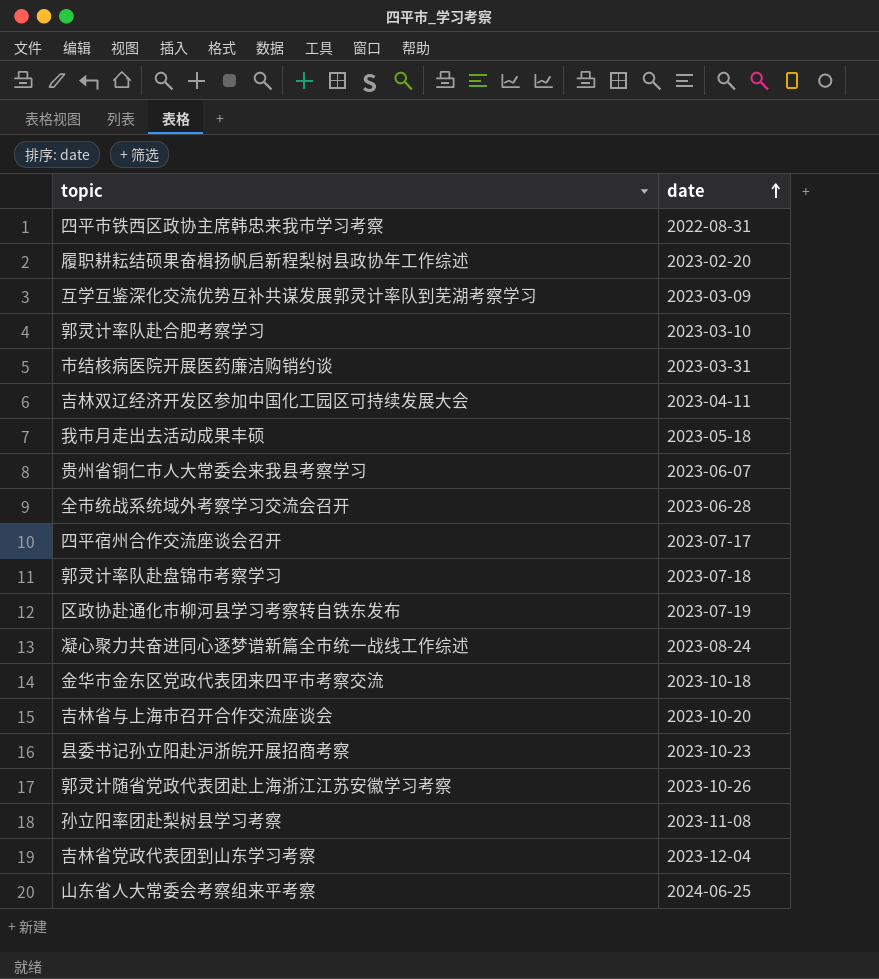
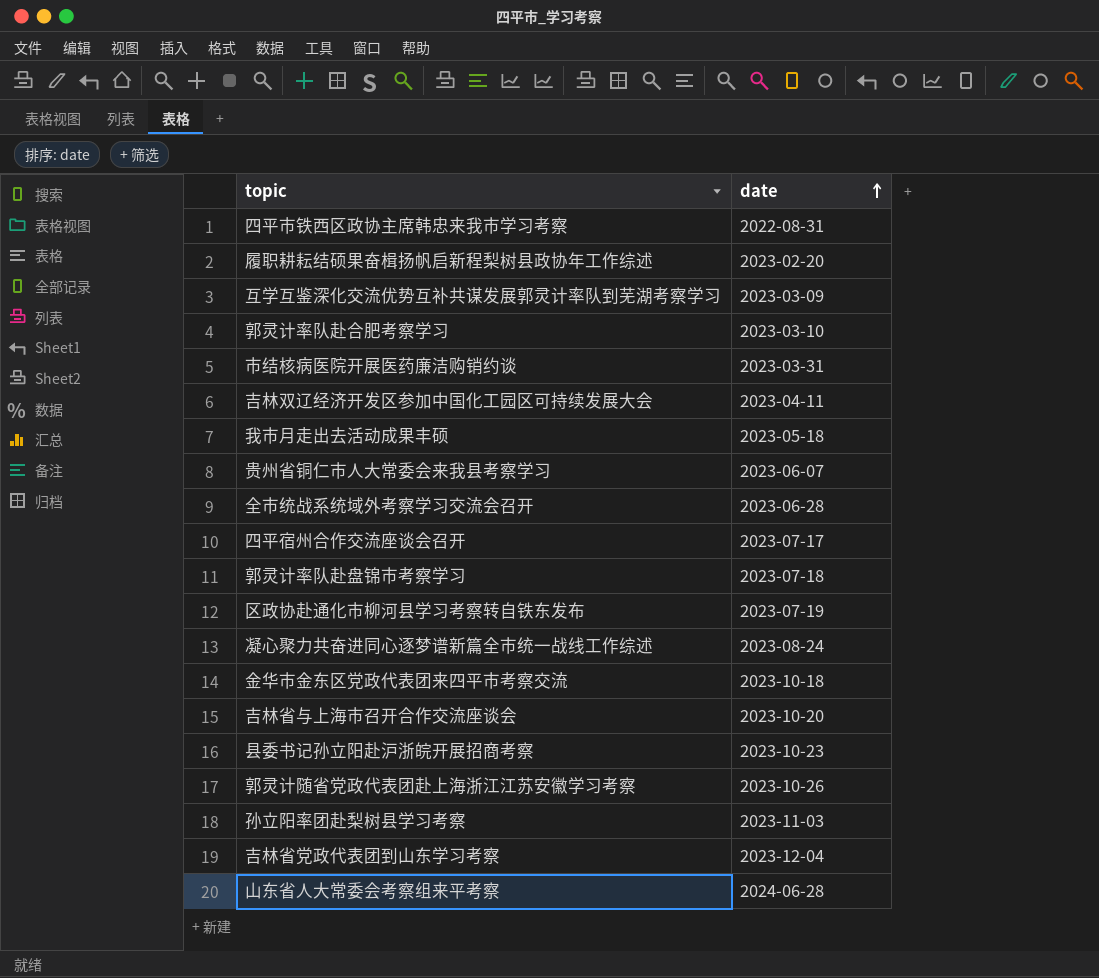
孙立阳率团赴梨树县学习考察 | date: 2023-11-08 -> 2023-11-03
山东省人大常委会考察组来平考察 | date: 2024-06-25 -> 2024-06-28

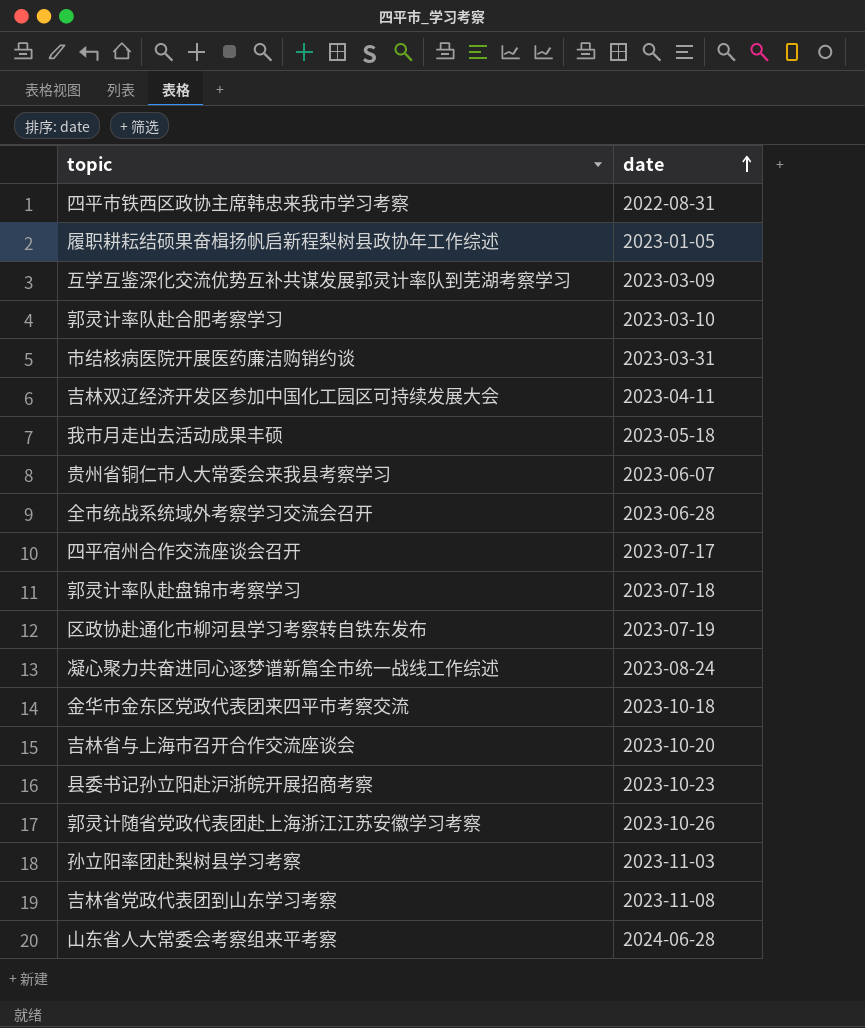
履职耕耘结硕果奋楫扬帆启新程梨树县政协年工作综述 | date: 2023-02-20 -> 2023-01-05
吉林省党政代表团到山东学习考察 | date: 2023-12-04 -> 2023-11-08

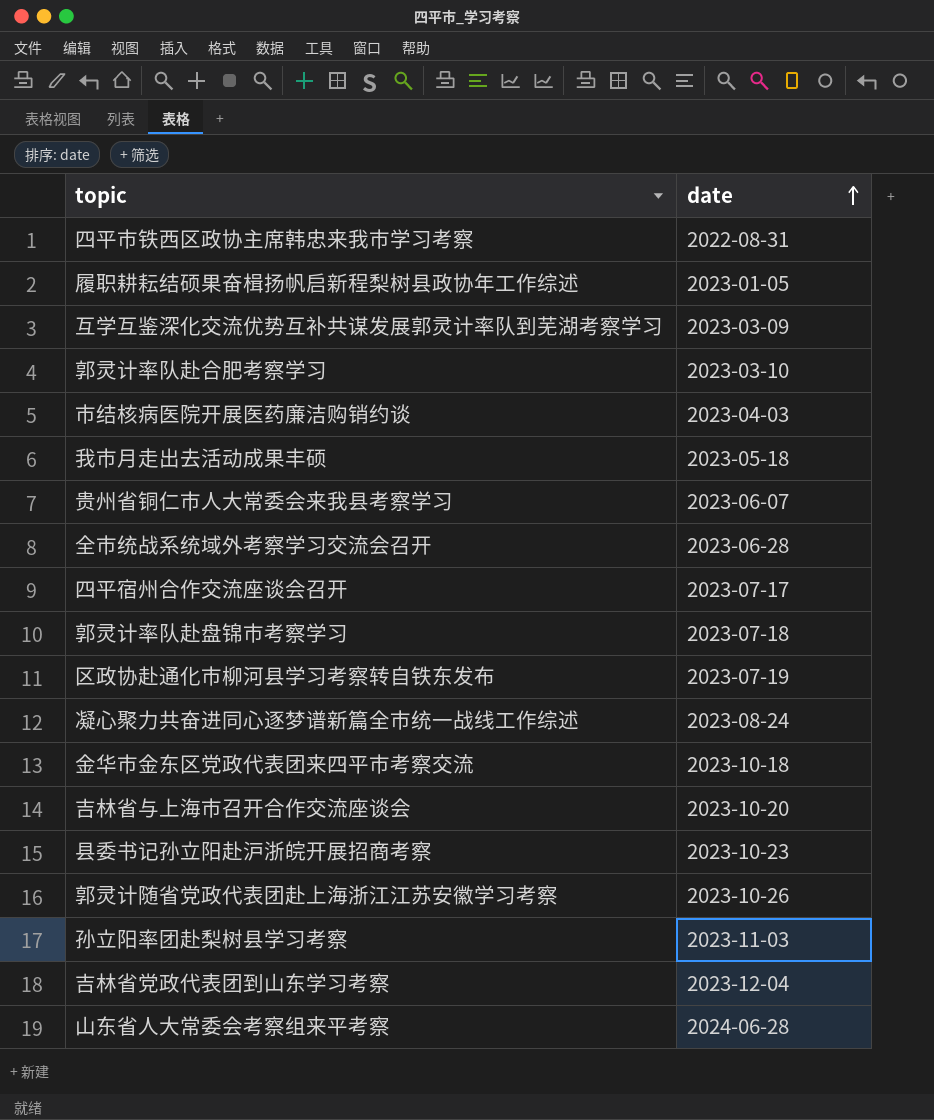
row 吉林双辽经济开发区参加中国化工园区可持续发展大会: 2023-04-11 -> none
市结核病医院开展医药廉洁购销约谈 | date: 2023-03-31 -> 2023-04-03
吉林省党政代表团到山东学习考察 | date: 2023-11-08 -> 2023-12-04

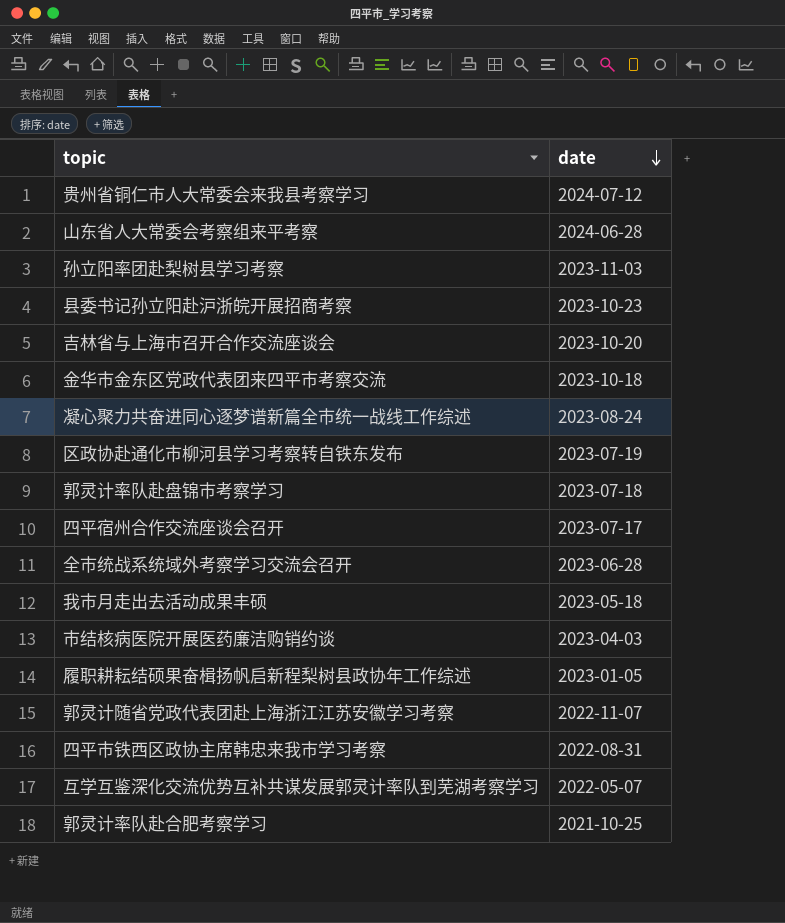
row order: date ascending -> date descending
row 吉林省党政代表团到山东学习考察: 2023-12-04 -> none
贵州省铜仁市人大常委会来我县考察学习 | date: 2023-06-07 -> 2024-07-12
郭灵计随省党政代表团赴上海浙江江苏安徽学习考察 | date: 2023-10-26 -> 2022-11-07
互学互鉴深化交流优势互补共谋发展郭灵计率队到芜湖考察学习 | date: 2023-03-09 -> 2022-05-07
郭灵计率队赴合肥考察学习 | date: 2023-03-10 -> 2021-10-25

